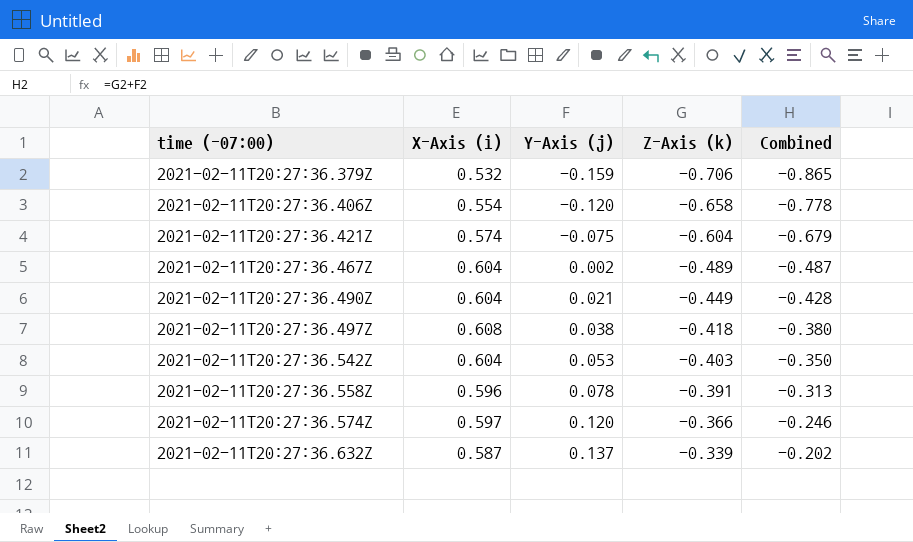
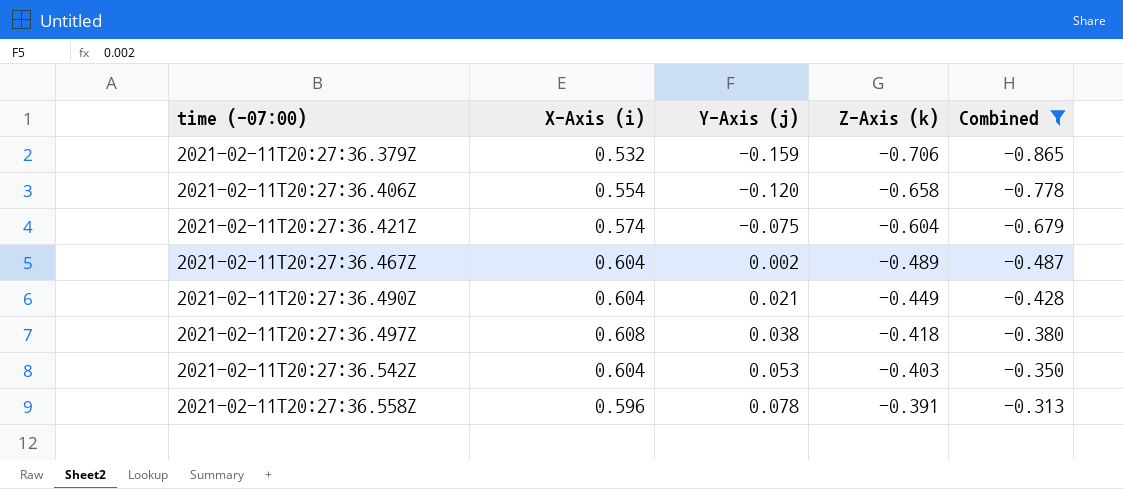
filter: none -> Combined <= -0.313

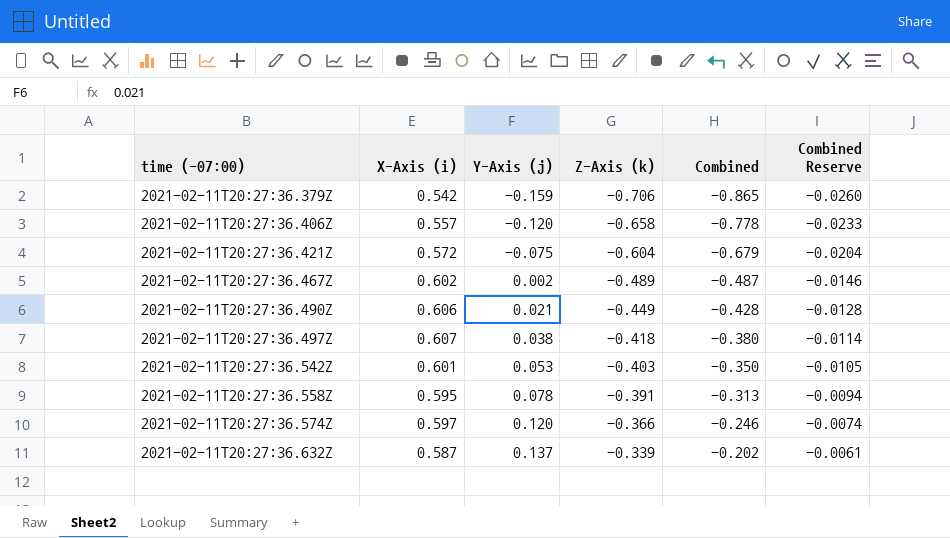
filter: Combined <= -0.313 -> none
column Combined Reserve | formula: none -> [Combined] * 0.03
2021-02-11T20:27:36.379Z | X-Axis (i): 0.532 -> 0.542
2021-02-11T20:27:36.406Z | X-Axis (i): 0.554 -> 0.557
2021-02-11T20:27:36.421Z | X-Axis (i): 0.574 -> 0.572
2021-02-11T20:27:36.467Z | X-Axis (i): 0.604 -> 0.602
2021-02-11T20:27:36.490Z | X-Axis (i): 0.604 -> 0.606
2021-02-11T20:27:36.497Z | X-Axis (i): 0.608 -> 0.607
2021-02-11T20:27:36.542Z | X-Axis (i): 0.604 -> 0.601
2021-02-11T20:27:36.558Z | X-Axis (i): 0.596 -> 0.595

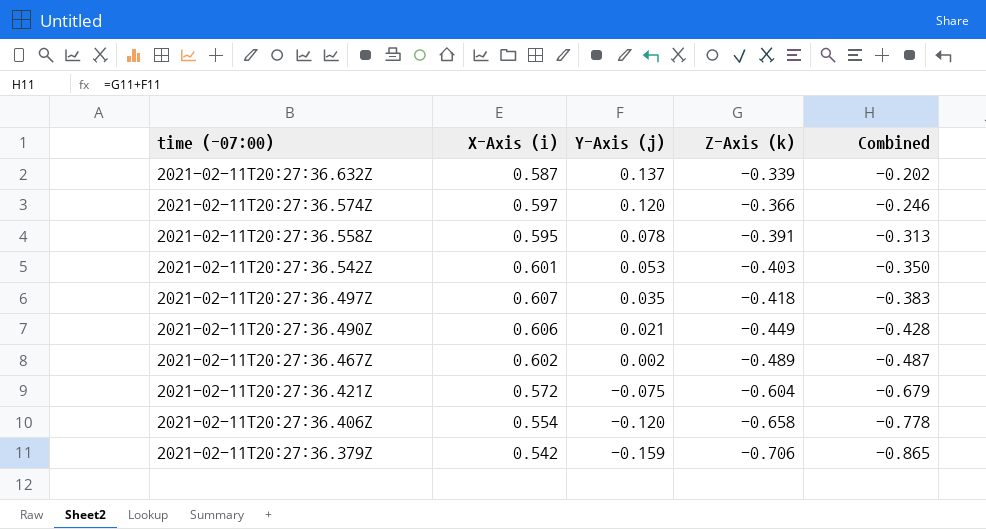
row order: time (-07:00) ascending -> time (-07:00) descending
column Combined Reserve | formula: [Combined] * 0.03 -> none
2021-02-11T20:27:36.497Z | Y-Axis (j): 0.038 -> 0.035
2021-02-11T20:27:36.497Z | Combined: -0.380 -> -0.383
2021-02-11T20:27:36.406Z | X-Axis (i): 0.557 -> 0.554

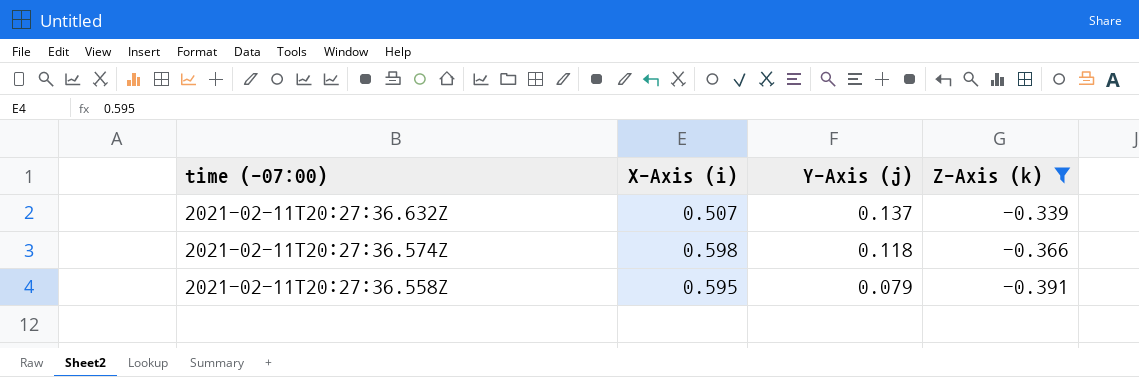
filter: none -> Z-Axis (k) >= -0.391
column Combined | formula: [Y-Axis (j)] + [Z-Axis (k)] -> none
2021-02-11T20:27:36.632Z | X-Axis (i): 0.587 -> 0.507
2021-02-11T20:27:36.574Z | X-Axis (i): 0.597 -> 0.598
2021-02-11T20:27:36.574Z | Y-Axis (j): 0.120 -> 0.118
2021-02-11T20:27:36.558Z | Y-Axis (j): 0.078 -> 0.079

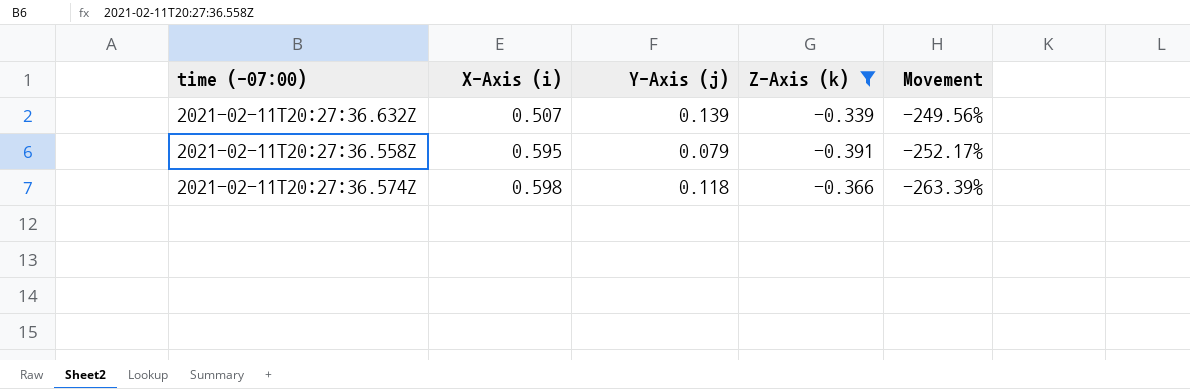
row order: time (-07:00) descending -> X-Axis (i) ascending
column Movement | formula: none -> ([X-Axis (i)] - [Z-Axis (k)]) / [Z-Axis (k)]
2021-02-11T20:27:36.632Z | Y-Axis (j): 0.137 -> 0.139

